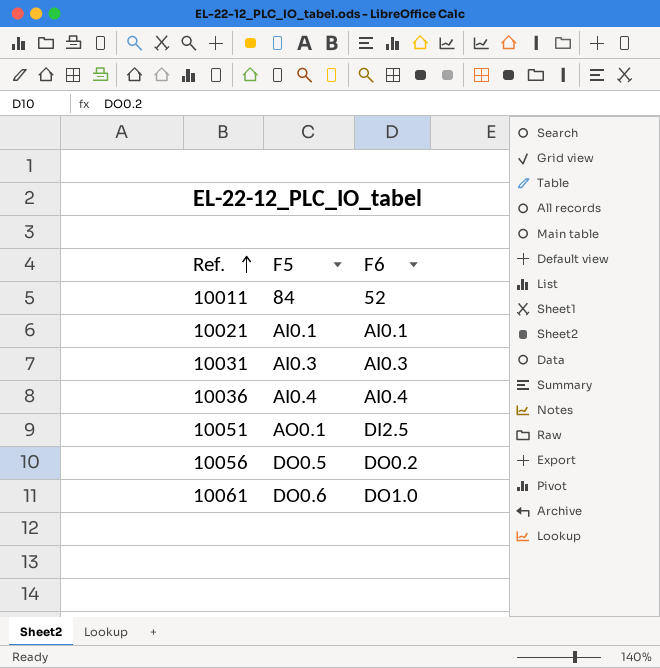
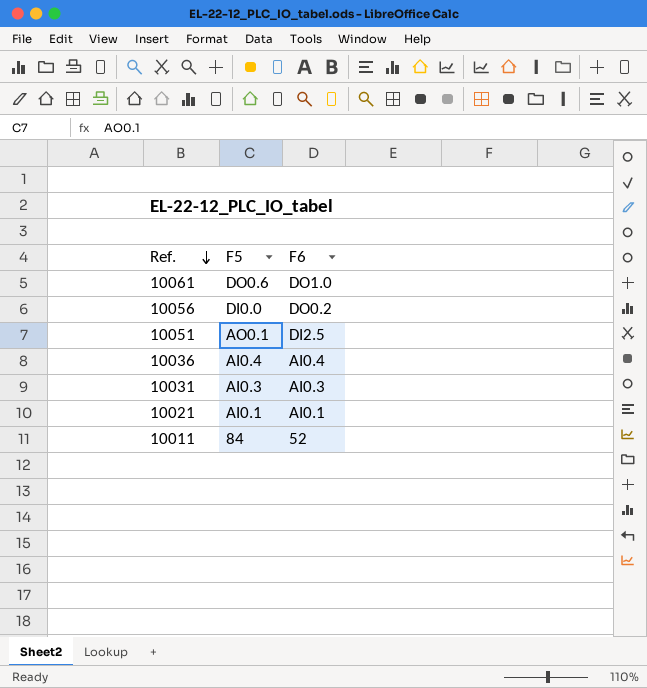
row order: Ref. ascending -> Ref. descending
10056 | F5: DO0.5 -> DI0.0

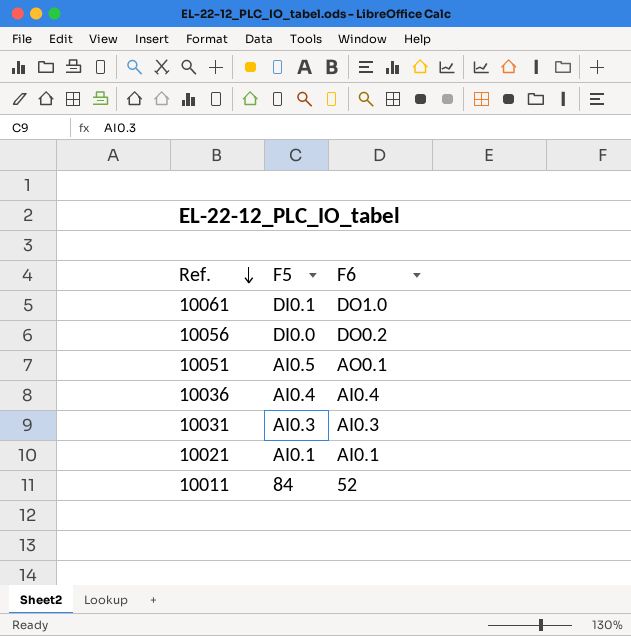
10061 | F5: DO0.6 -> DI0.1
10051 | F5: AO0.1 -> AI0.5
10051 | F6: DI2.5 -> AO0.1

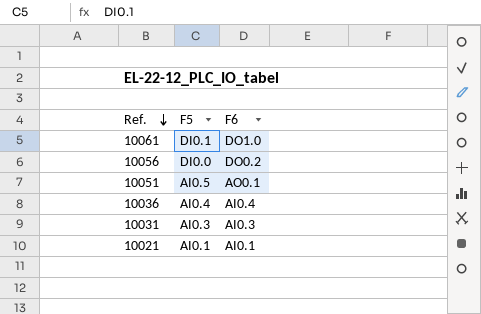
row 10011: 84 | 52 -> none

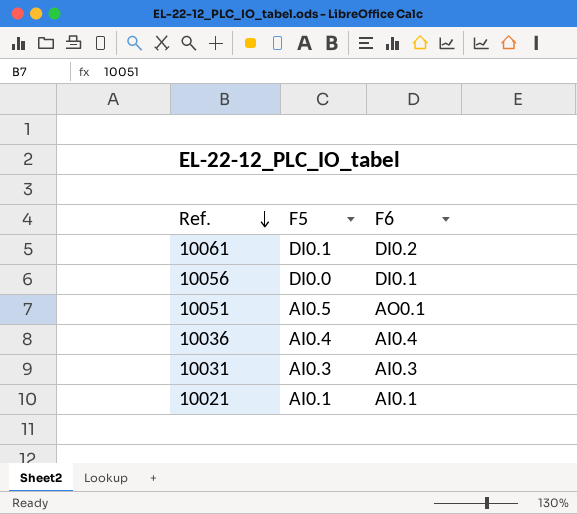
10061 | F6: DO1.0 -> DI0.2
10056 | F6: DO0.2 -> DI0.1

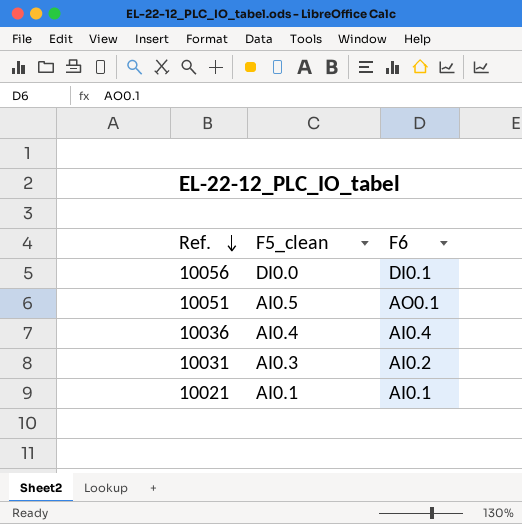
column name: F5 -> F5_clean
row 10061: DI0.1 | DI0.2 -> none
10031 | F6: AI0.3 -> AI0.2

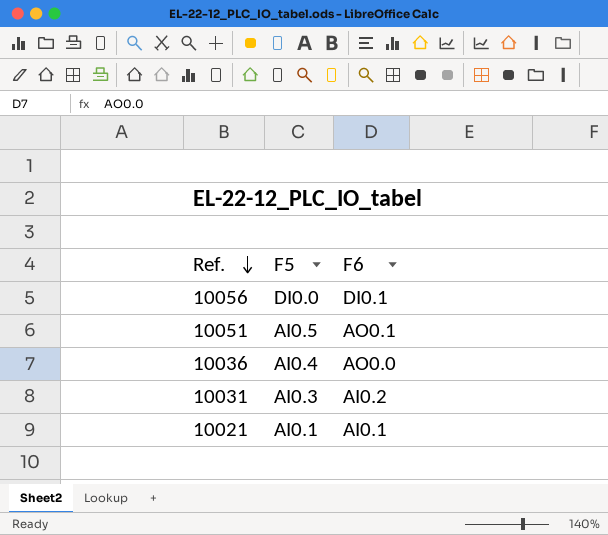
column name: F5_clean -> F5
10036 | F6: AI0.4 -> AO0.0

